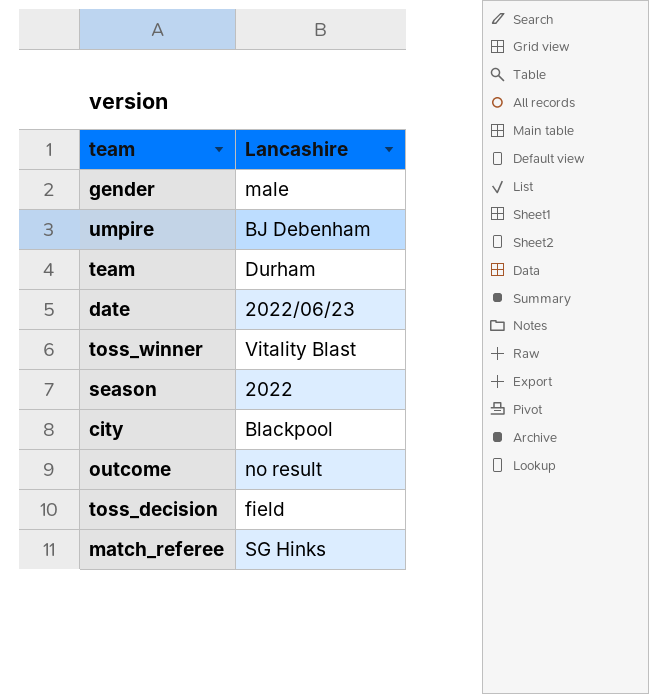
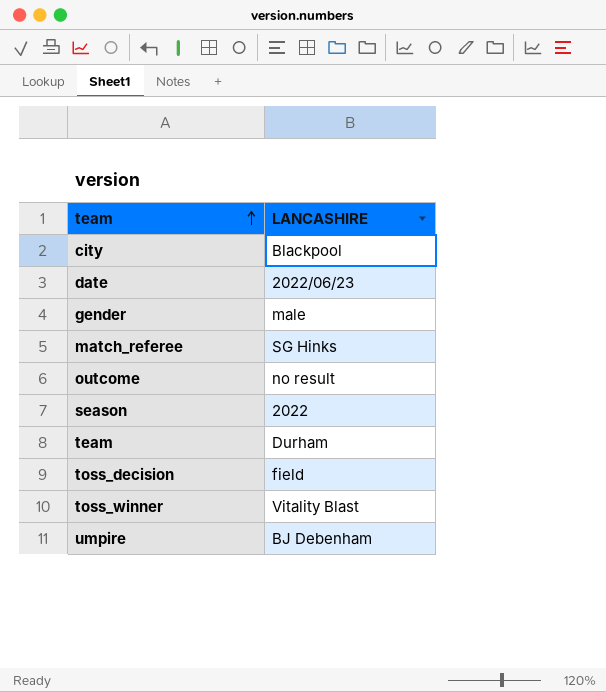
row order: none -> team ascending
column name: Lancashire -> LANCASHIRE

